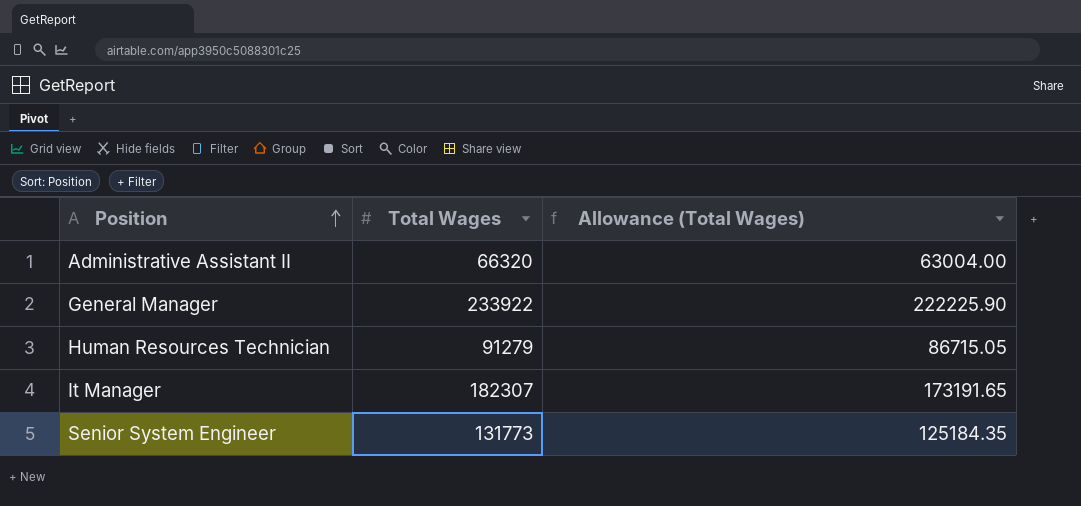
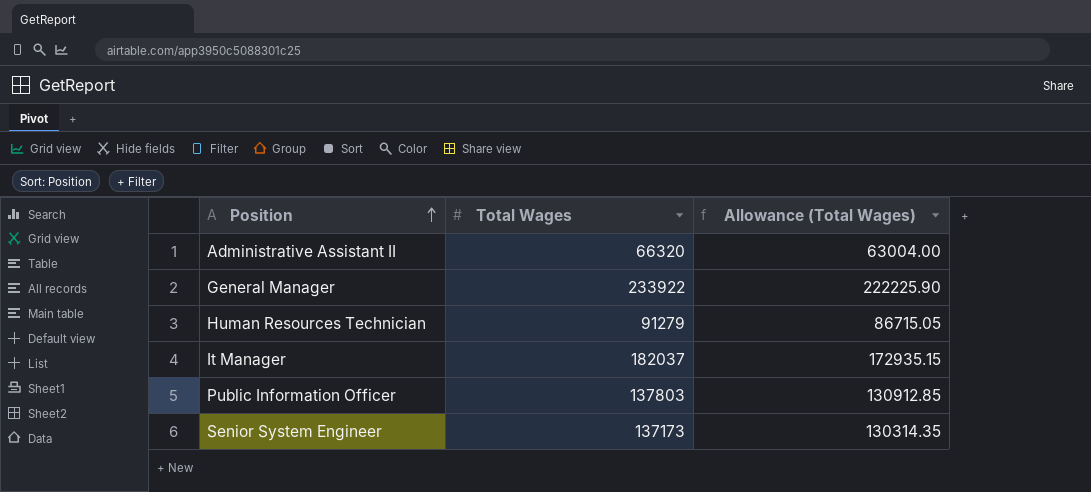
It Manager | Total Wages: 182307 -> 182037
It Manager | Allowance (Total Wages): 173191.65 -> 172935.15
row Public Information Officer: none -> 137803 | 130912.85
Senior System Engineer | Total Wages: 131773 -> 137173
Senior System Engineer | Allowance (Total Wages): 125184.35 -> 130314.35

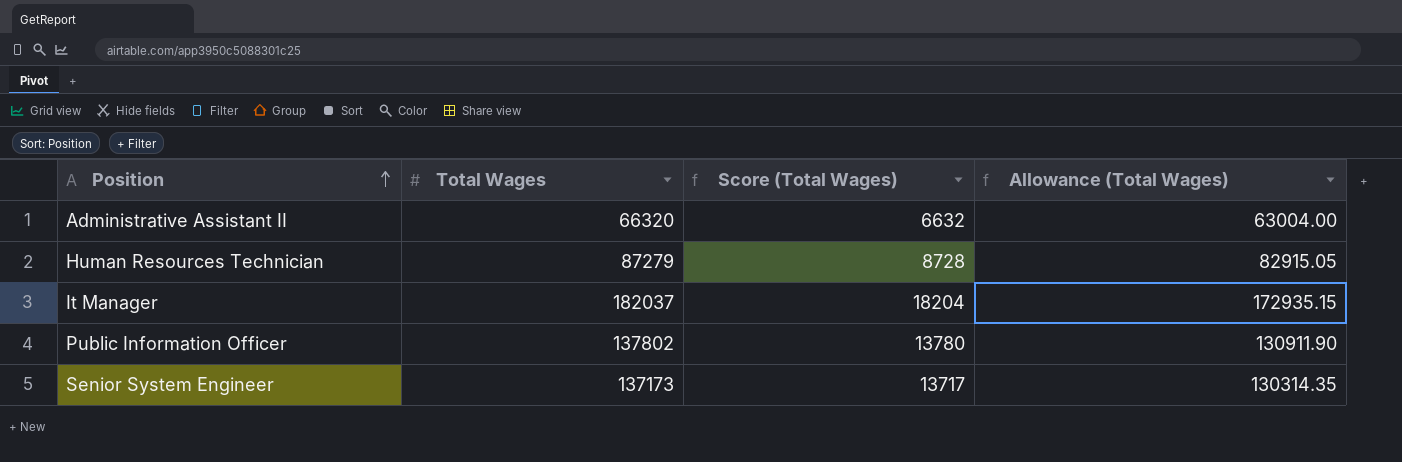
column Score (Total Wages) | formula: none -> [Total Wages] * 0.1
row General Manager: 233922 | 222225.90 -> none
Human Resources Technician | Total Wages: 91279 -> 87279
Human Resources Technician | Allowance (Total Wages): 86715.05 -> 82915.05
Public Information Officer | Total Wages: 137803 -> 137802
Public Information Officer | Allowance (Total Wages): 130912.85 -> 130911.90

